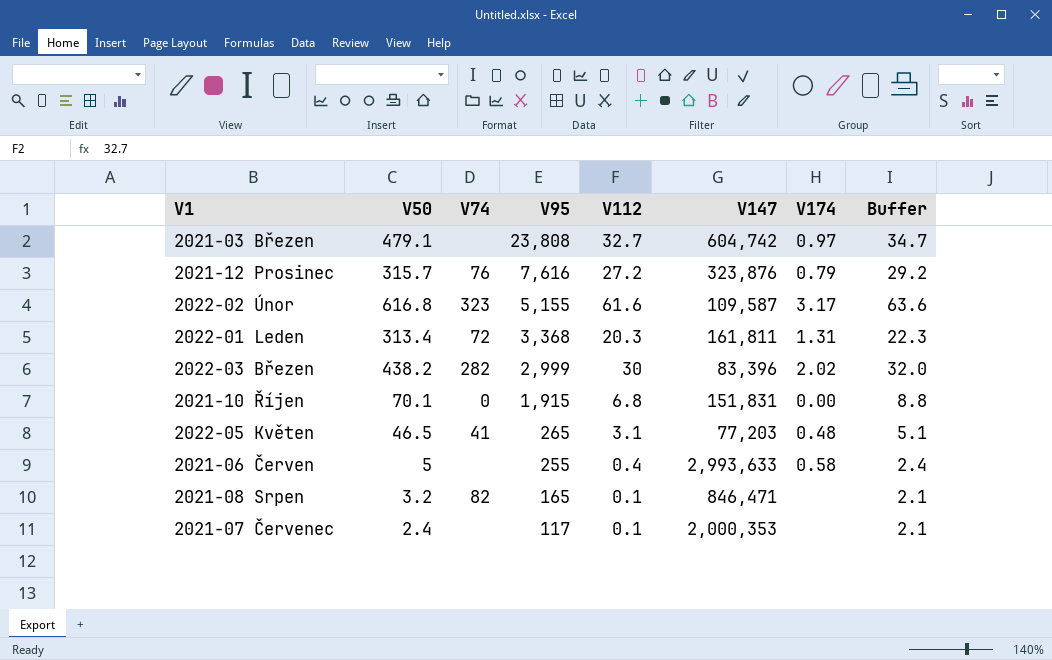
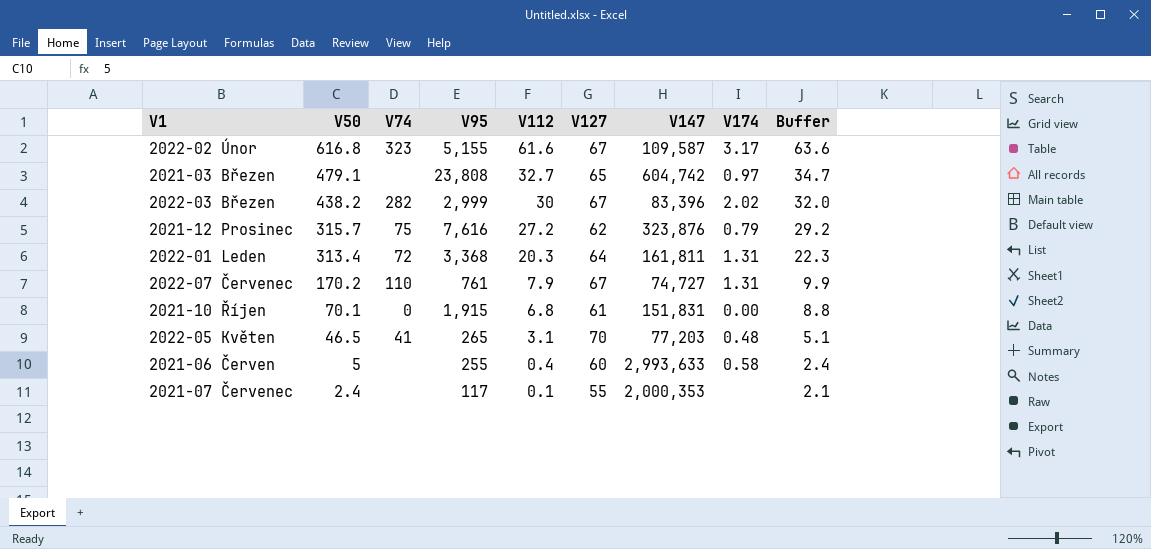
row order: V95 descending -> V50 descending
column V127 | position: none -> 6
row 2021-08 Srpen: 3.2 | 82 | 165 | 0.1 | 846,471 | none | 2.1 -> none
2021-12 Prosinec | V74: 76 -> 75
row 2022-07 Červenec: none -> 170.2 | 110 | 761 | 7.9 | 67 | 74,727 | 1.31 | 9.9

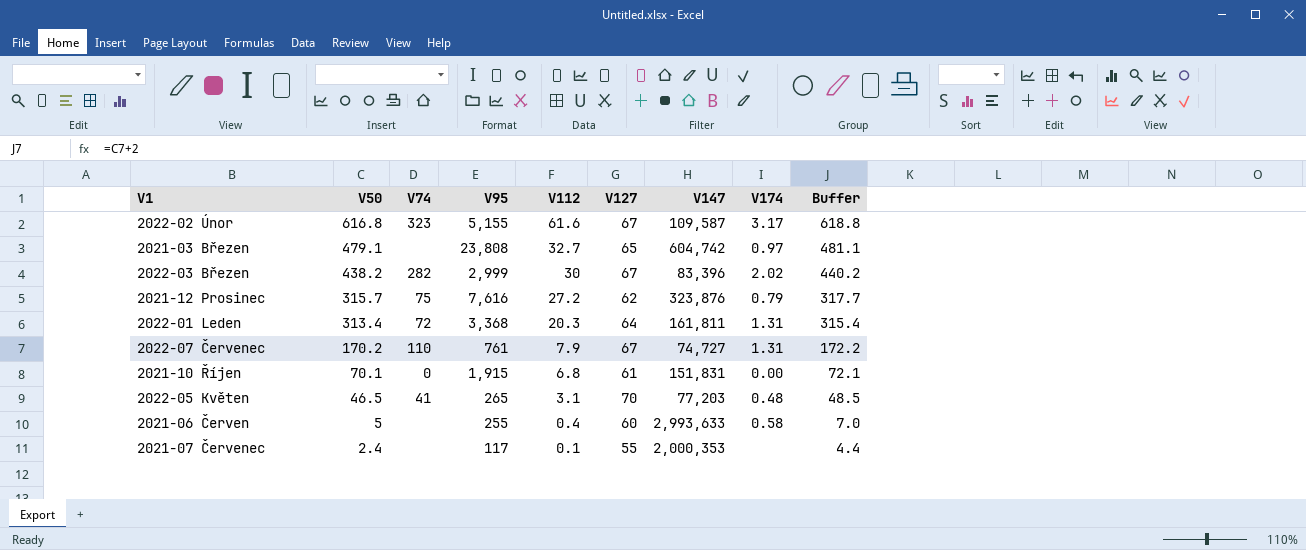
column Buffer | formula: [V112] + 2 -> [V50] + 2

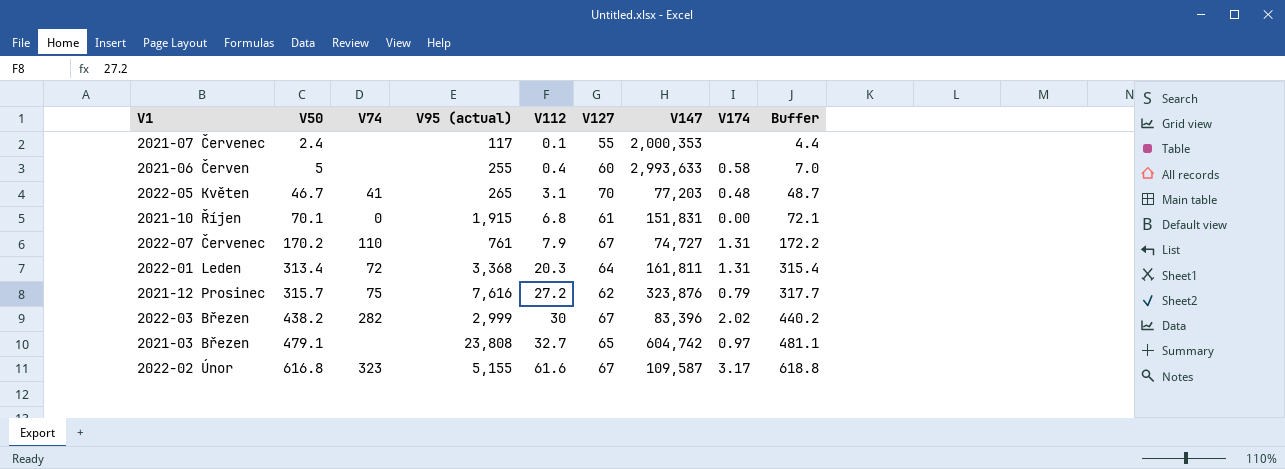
row order: V50 descending -> V50 ascending
column name: V95 -> V95 (actual)
2022-05 Květen | V50: 46.5 -> 46.7
2022-05 Květen | Buffer: 48.5 -> 48.7

